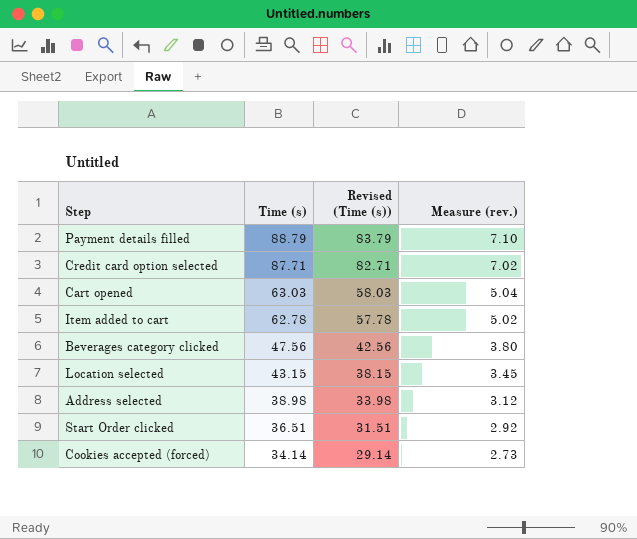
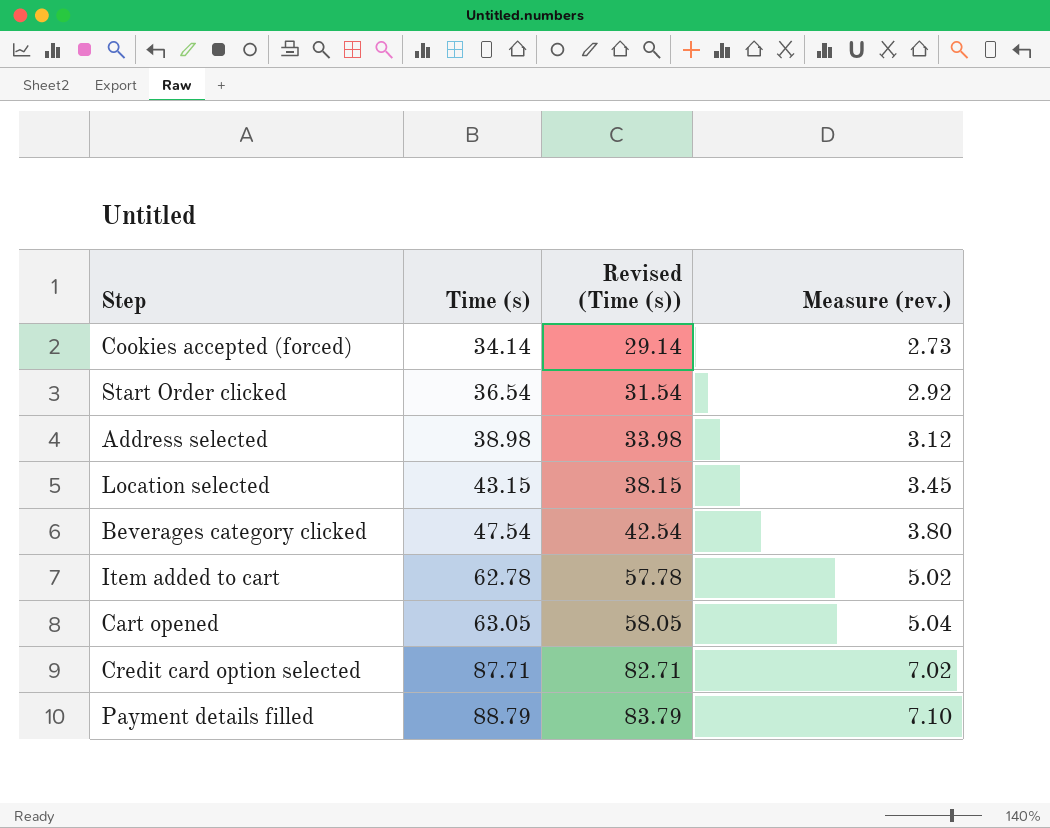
row order: Time (s) descending -> Time (s) ascending
Start Order clicked | Time (s): 36.51 -> 36.54
Start Order clicked | Revised (Time (s)): 31.51 -> 31.54
Beverages category clicked | Time (s): 47.56 -> 47.54
Beverages category clicked | Revised (Time (s)): 42.56 -> 42.54
Cart opened | Time (s): 63.03 -> 63.05
Cart opened | Revised (Time (s)): 58.03 -> 58.05

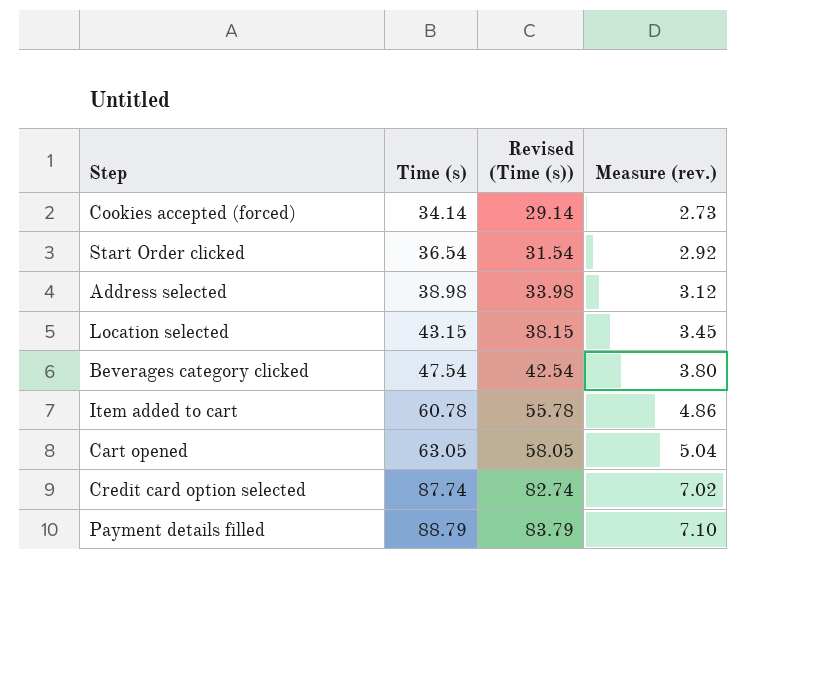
Item added to cart | Time (s): 62.78 -> 60.78
Item added to cart | Revised (Time (s)): 57.78 -> 55.78
Item added to cart | Measure (rev.): 5.02 -> 4.86
Credit card option selected | Time (s): 87.71 -> 87.74
Credit card option selected | Revised (Time (s)): 82.71 -> 82.74

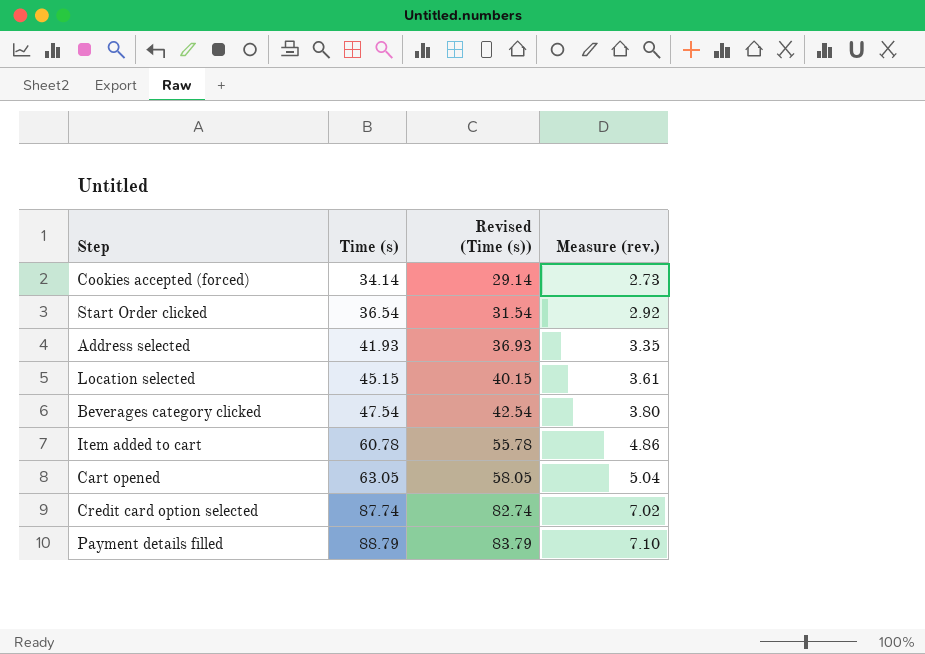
Address selected | Time (s): 38.98 -> 41.93
Address selected | Revised (Time (s)): 33.98 -> 36.93
Address selected | Measure (rev.): 3.12 -> 3.35
Location selected | Time (s): 43.15 -> 45.15
Location selected | Revised (Time (s)): 38.15 -> 40.15
Location selected | Measure (rev.): 3.45 -> 3.61

